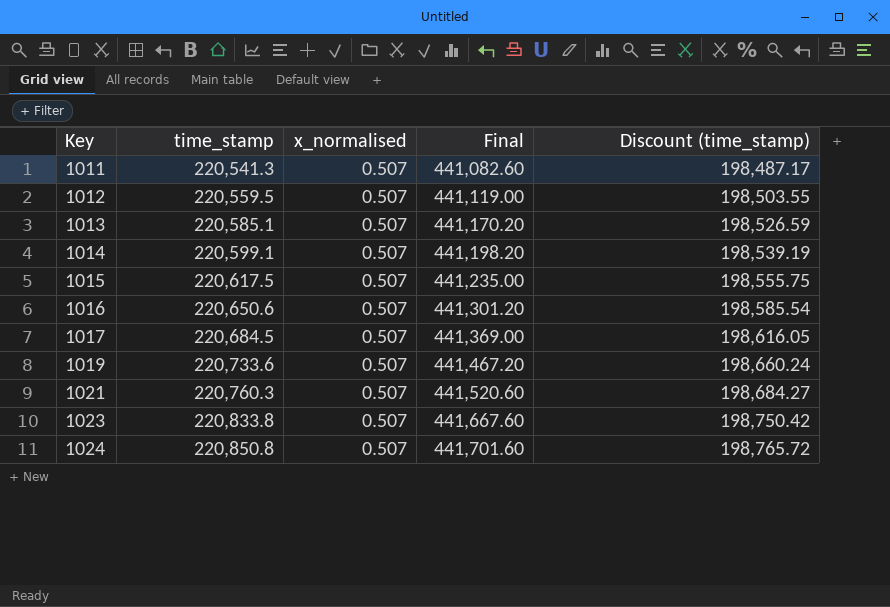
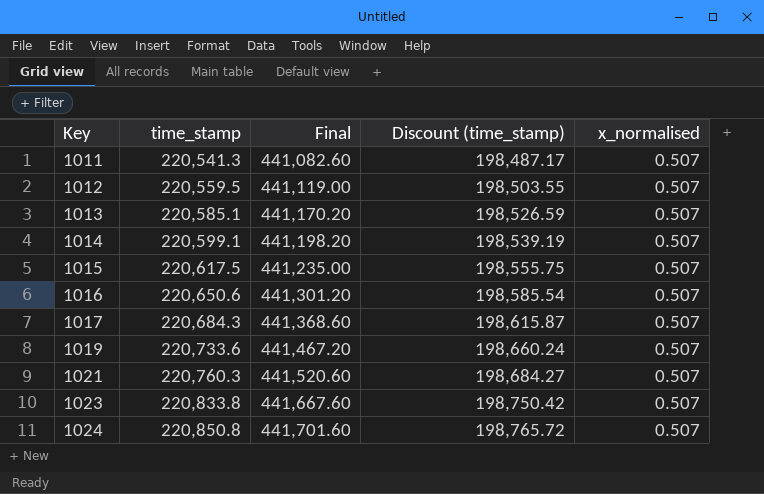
column x_normalised | position: 3 -> 5
1017 | time_stamp: 220,684.5 -> 220,684.3
1017 | Final: 441,369.00 -> 441,368.60
1017 | Discount (time_stamp): 198,616.05 -> 198,615.87

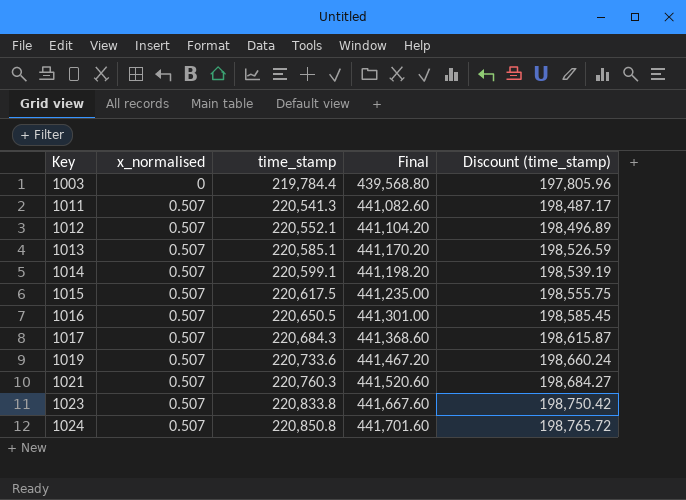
column x_normalised | position: 5 -> 2
row 1003: none -> 0 | 219,784.4 | 439,568.80 | 197,805.96
1012 | time_stamp: 220,559.5 -> 220,552.1
1012 | Final: 441,119.00 -> 441,104.20
1012 | Discount (time_stamp): 198,503.55 -> 198,496.89
1016 | time_stamp: 220,650.6 -> 220,650.5
1016 | Final: 441,301.20 -> 441,301.00
1016 | Discount (time_stamp): 198,585.54 -> 198,585.45

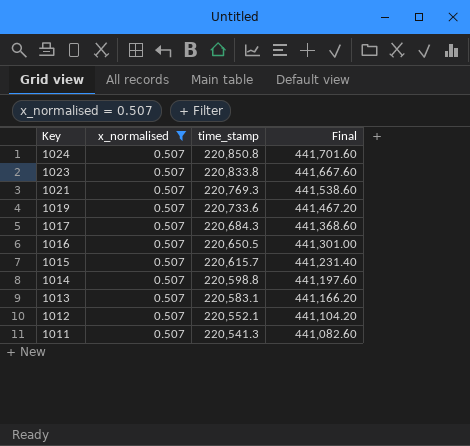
filter: none -> x_normalised = 0.507
row order: Key ascending -> Key descending
column Discount (time_stamp) | formula: [time_stamp] * 0.9 -> none
1021 | time_stamp: 220,760.3 -> 220,769.3
1021 | Final: 441,520.60 -> 441,538.60
1015 | time_stamp: 220,617.5 -> 220,615.7
1015 | Final: 441,235.00 -> 441,231.40
1014 | time_stamp: 220,599.1 -> 220,598.8
1014 | Final: 441,198.20 -> 441,197.60
1013 | time_stamp: 220,585.1 -> 220,583.1
1013 | Final: 441,170.20 -> 441,166.20

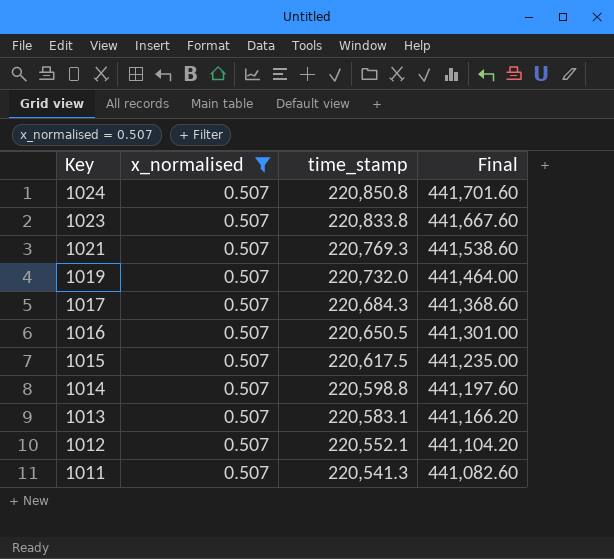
1019 | time_stamp: 220,733.6 -> 220,732.0
1019 | Final: 441,467.20 -> 441,464.00
1015 | time_stamp: 220,615.7 -> 220,617.5
1015 | Final: 441,231.40 -> 441,235.00

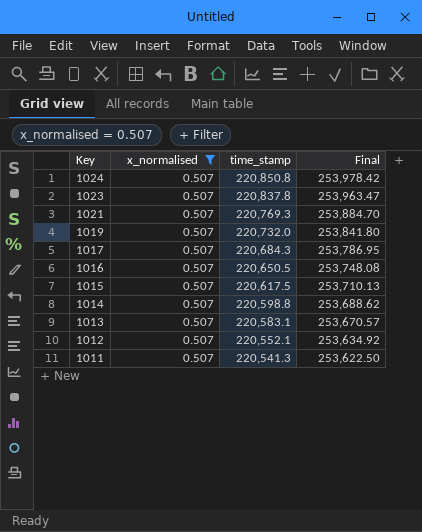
column Final | formula: [time_stamp] * 2 -> [time_stamp] * 1.15
1023 | time_stamp: 220,833.8 -> 220,837.8

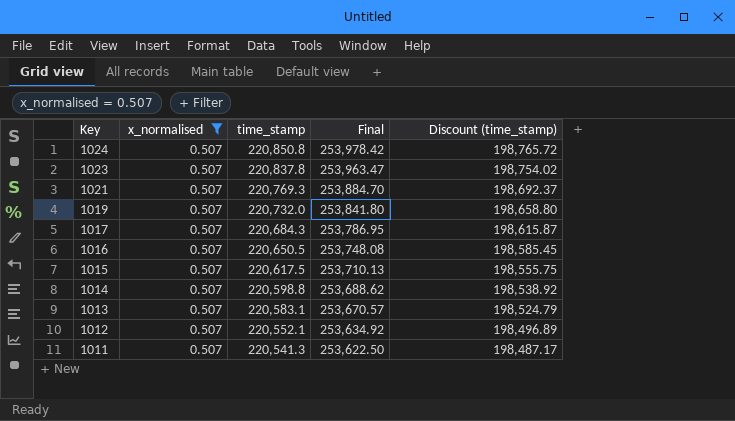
column Discount (time_stamp) | formula: none -> [time_stamp] * 0.9

